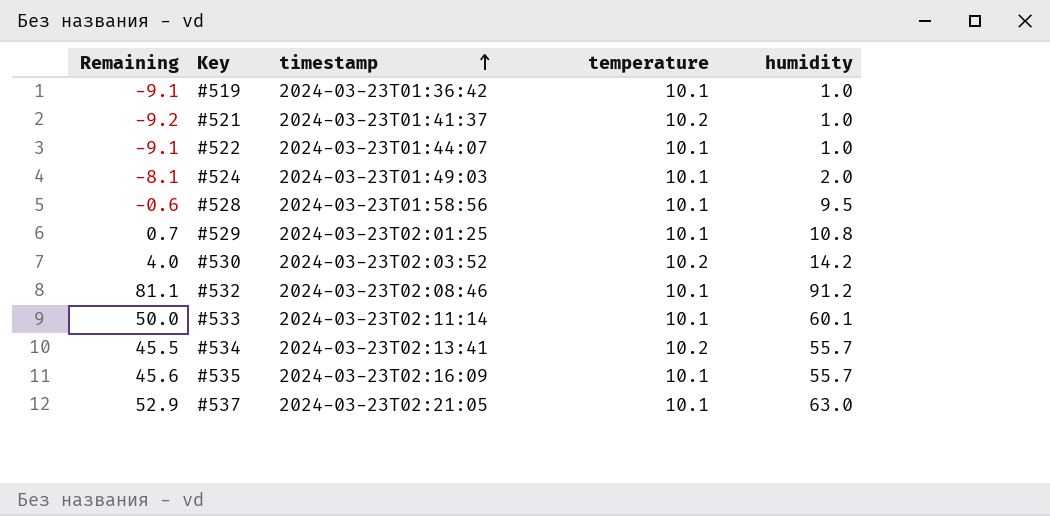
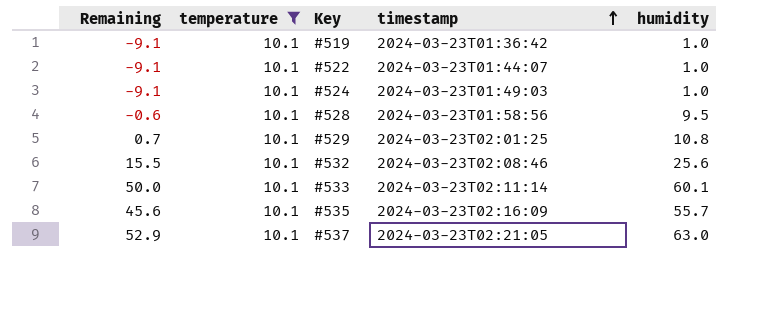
filter: none -> temperature = 10.1
column temperature | position: 4 -> 2
#524 | Remaining: -8.1 -> -9.1
#524 | humidity: 2.0 -> 1.0
#532 | Remaining: 81.1 -> 15.5
#532 | humidity: 91.2 -> 25.6

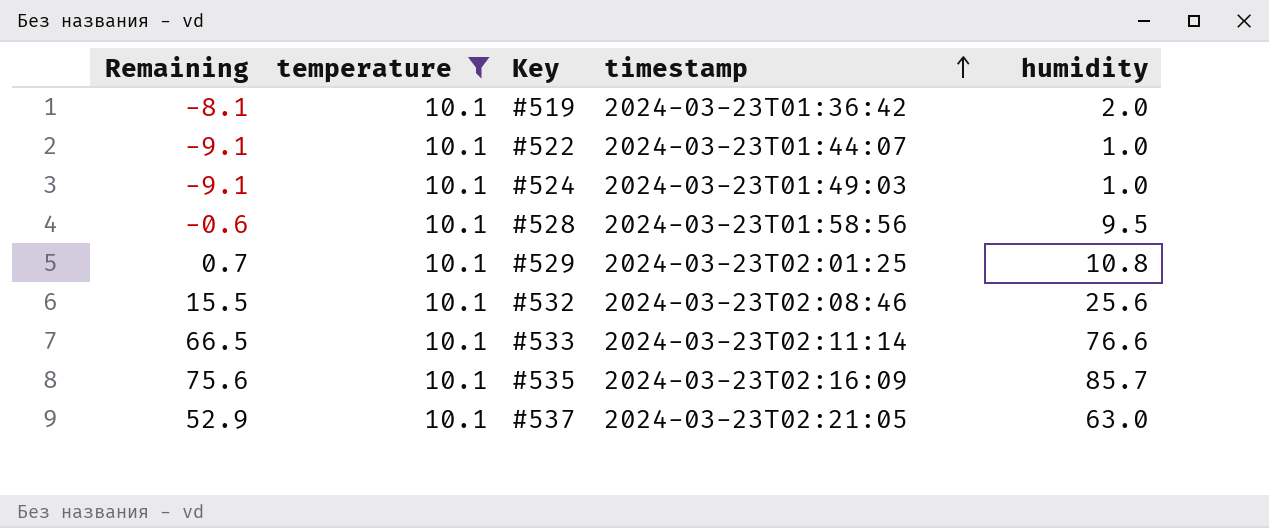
#519 | Remaining: -9.1 -> -8.1
#519 | humidity: 1.0 -> 2.0
#533 | Remaining: 50.0 -> 66.5
#533 | humidity: 60.1 -> 76.6
#535 | Remaining: 45.6 -> 75.6
#535 | humidity: 55.7 -> 85.7

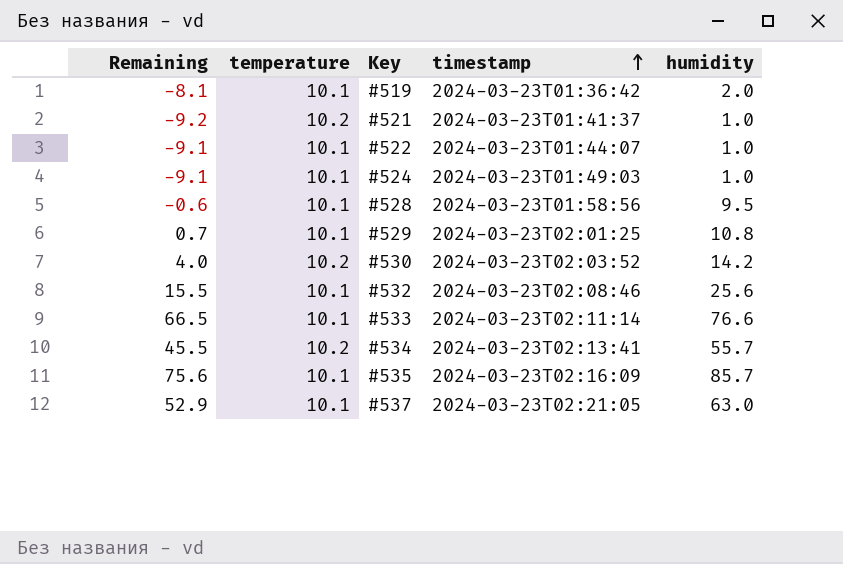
filter: temperature = 10.1 -> none

